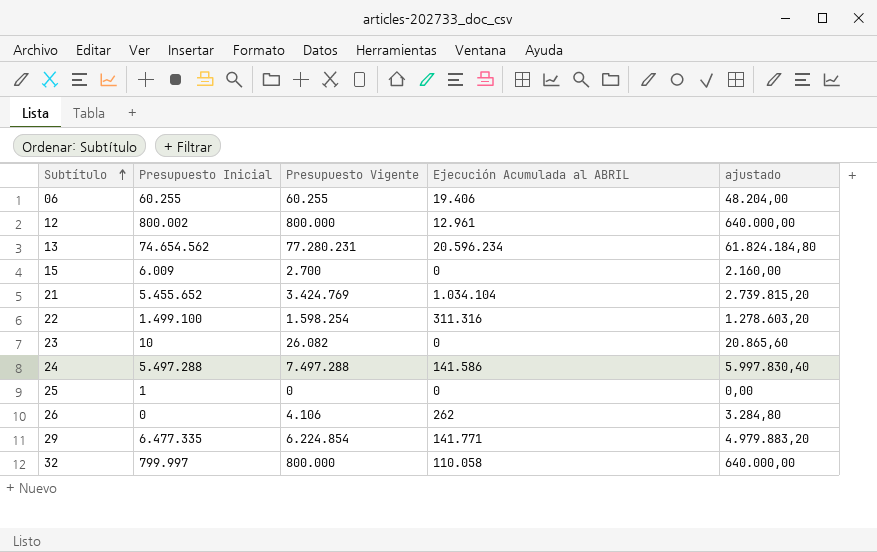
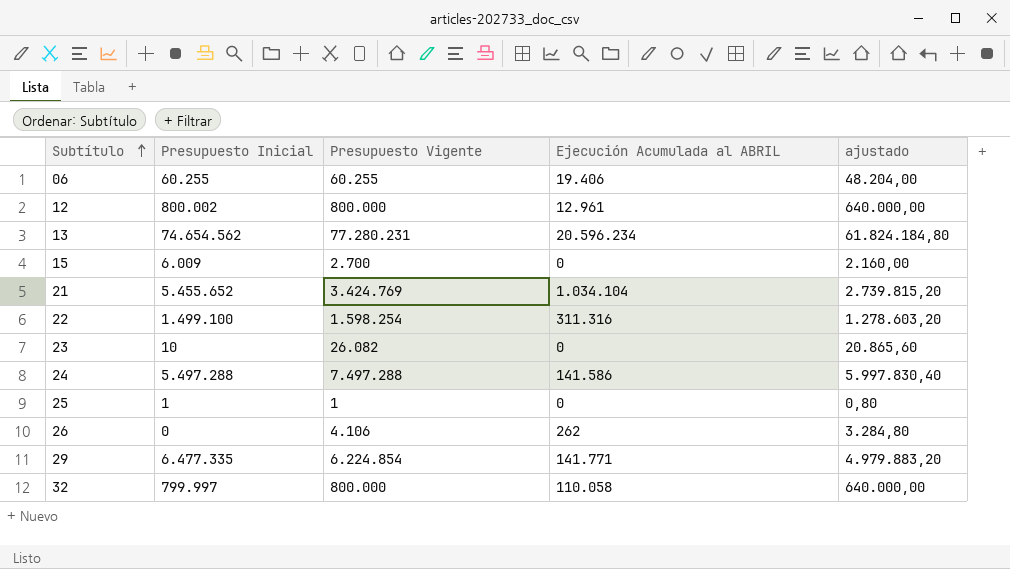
25 | Presupuesto Vigente: 0 -> 1
25 | ajustado: 0,00 -> 0,80

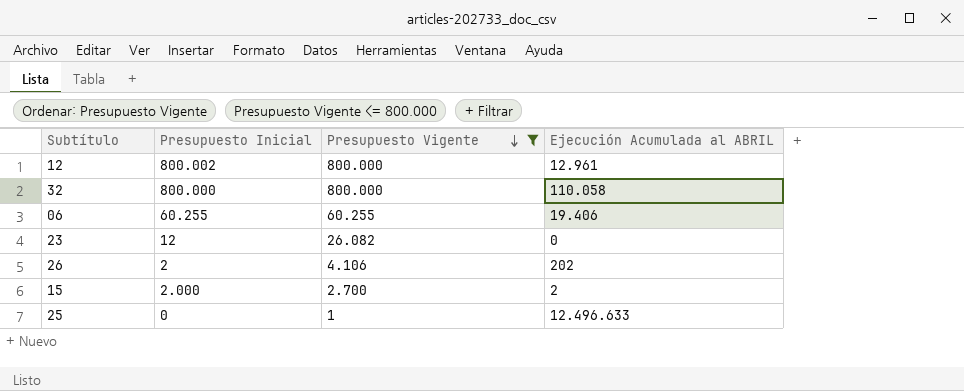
filter: none -> Presupuesto Vigente <= 800.000
row order: Subtítulo ascending -> Presupuesto Vigente descending
column ajustado | formula: [Presupuesto Vigente] * 0,8 -> none
32 | Presupuesto Inicial: 799.997 -> 800.000
23 | Presupuesto Inicial: 10 -> 12
26 | Presupuesto Inicial: 0 -> 2
26 | Ejecución Acumulada al ABRIL: 262 -> 202
15 | Presupuesto Inicial: 6.009 -> 2.000
15 | Ejecución Acumulada al ABRIL: 0 -> 2
25 | Presupuesto Inicial: 1 -> 0
25 | Ejecución Acumulada al ABRIL: 0 -> 12.496.633

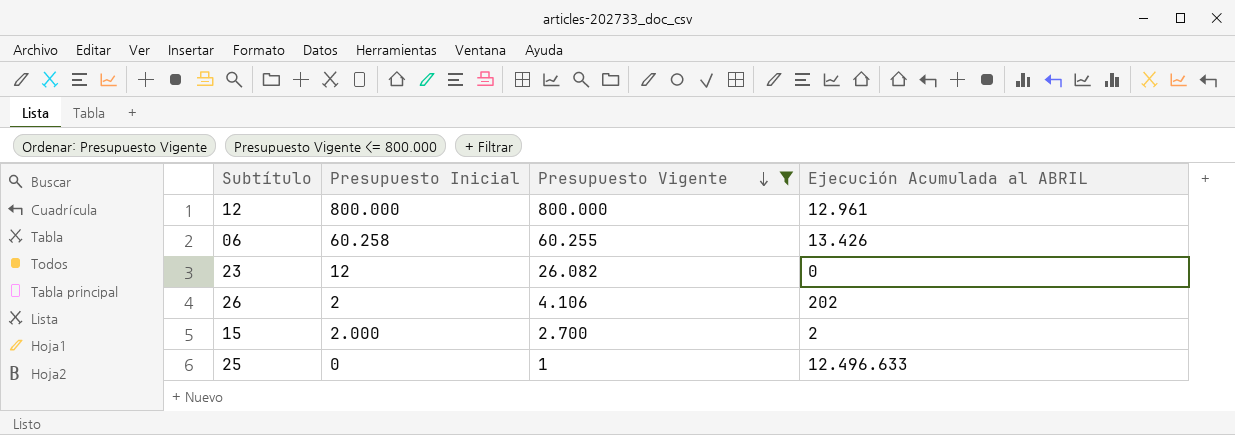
row 32: 800.000 | 800.000 | 110.058 -> none
12 | Presupuesto Inicial: 800.002 -> 800.000
06 | Presupuesto Inicial: 60.255 -> 60.258
06 | Ejecución Acumulada al ABRIL: 19.406 -> 13.426

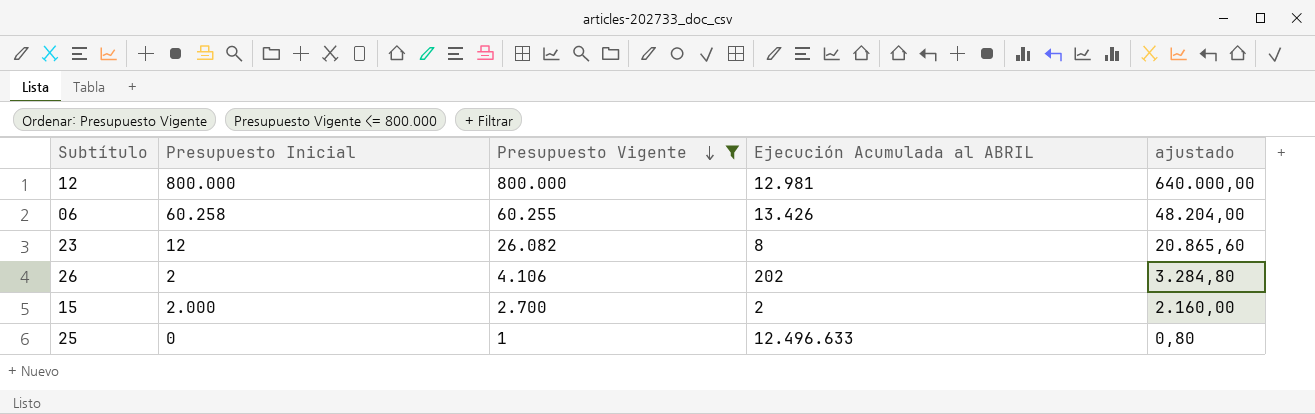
column ajustado | formula: none -> [Presupuesto Vigente] * 0,8
12 | Ejecución Acumulada al ABRIL: 12.961 -> 12.981
23 | Ejecución Acumulada al ABRIL: 0 -> 8

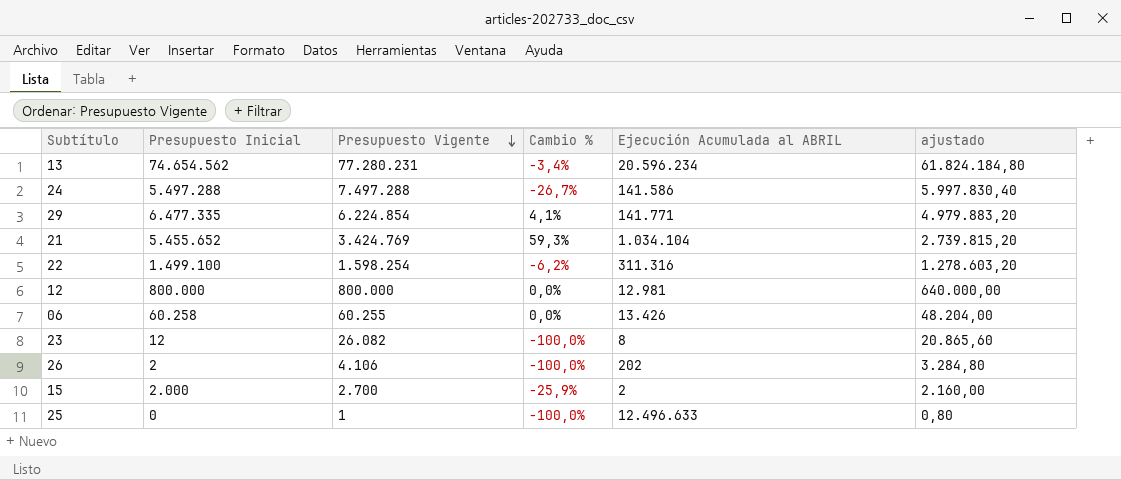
filter: Presupuesto Vigente <= 800.000 -> none
column Cambio % | formula: none -> ([Presupuesto Inicial] - [Presupuesto Vigente]) / [Presupuesto Vigente]

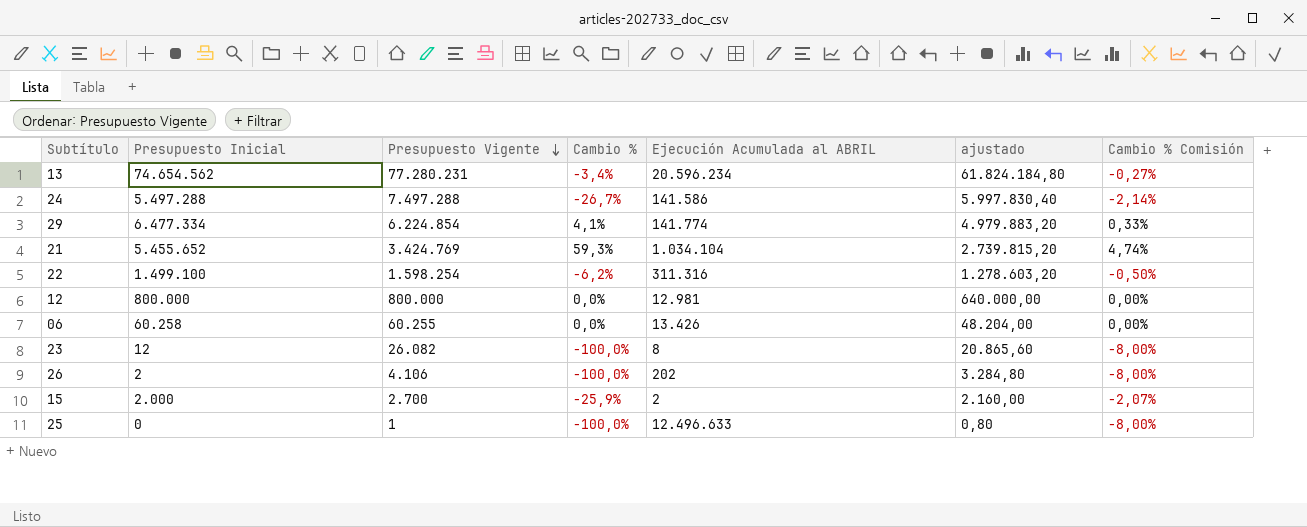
column Cambio % Comisión | formula: none -> [Cambio %] * 0,08
29 | Presupuesto Inicial: 6.477.335 -> 6.477.334
29 | Ejecución Acumulada al ABRIL: 141.771 -> 141.774

